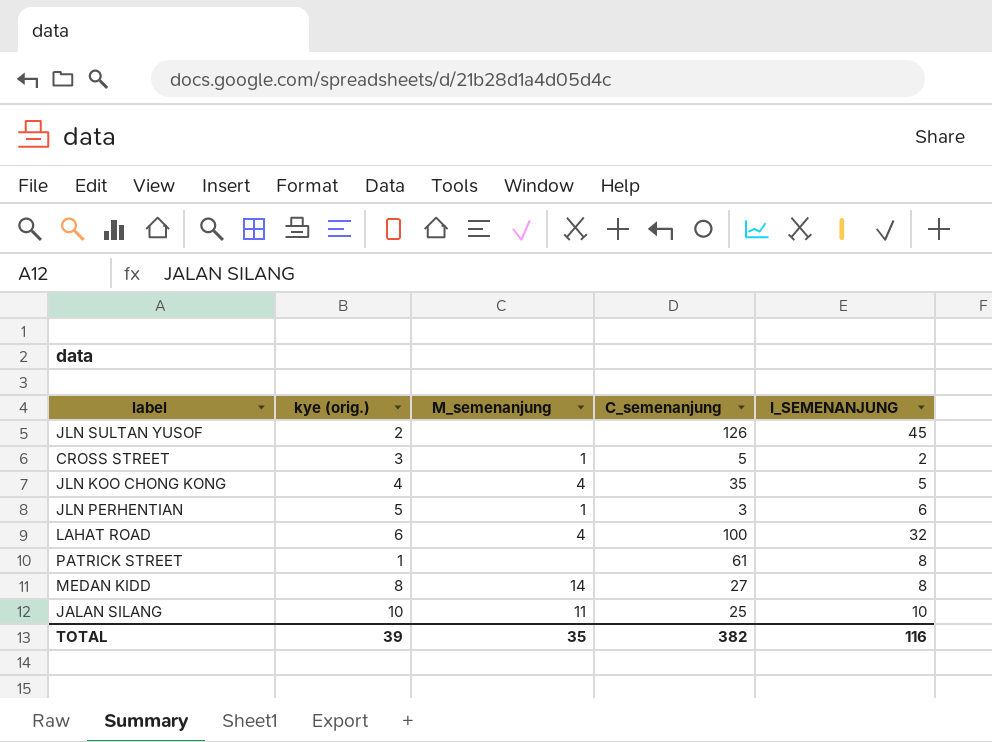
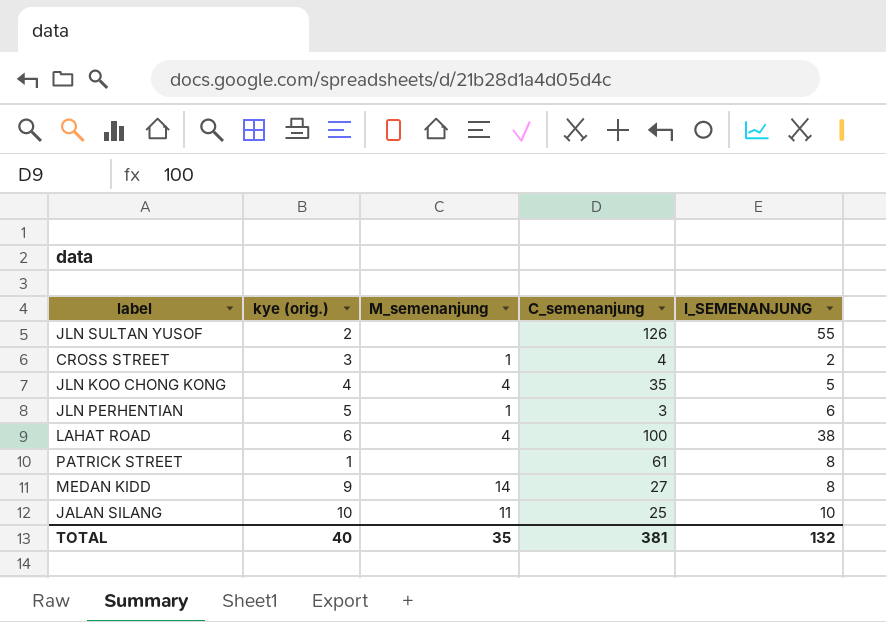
JLN SULTAN YUSOF | I_SEMENANJUNG: 45 -> 55
CROSS STREET | C_semenanjung: 5 -> 4
LAHAT ROAD | I_SEMENANJUNG: 32 -> 38
MEDAN KIDD | kye (orig.): 8 -> 9
TOTAL | kye (orig.): 39 -> 40
TOTAL | C_semenanjung: 382 -> 381
TOTAL | I_SEMENANJUNG: 116 -> 132

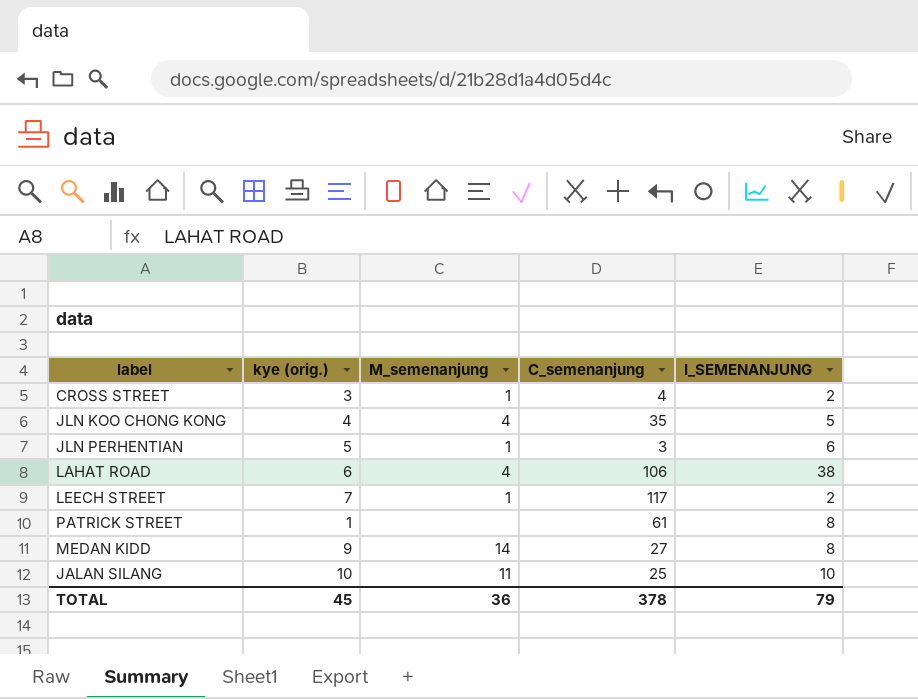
row JLN SULTAN YUSOF: 2 | none | 126 | 55 -> none
LAHAT ROAD | C_semenanjung: 100 -> 106
row LEECH STREET: none -> 7 | 1 | 117 | 2
TOTAL | kye (orig.): 40 -> 45
TOTAL | M_semenanjung: 35 -> 36
TOTAL | C_semenanjung: 381 -> 378
TOTAL | I_SEMENANJUNG: 132 -> 79

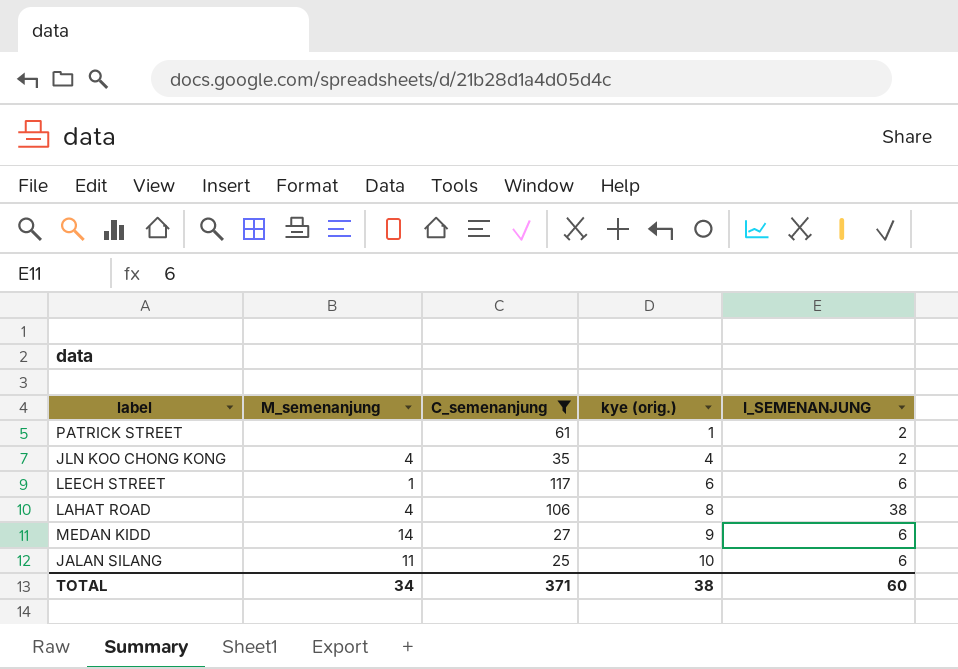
filter: none -> C_semenanjung >= 25
row order: none -> kye (orig.) ascending
column kye (orig.) | position: 2 -> 4
PATRICK STREET | I_SEMENANJUNG: 8 -> 2
JLN KOO CHONG KONG | I_SEMENANJUNG: 5 -> 2
LEECH STREET | kye (orig.): 7 -> 6
LEECH STREET | I_SEMENANJUNG: 2 -> 6
LAHAT ROAD | kye (orig.): 6 -> 8
MEDAN KIDD | I_SEMENANJUNG: 8 -> 6
JALAN SILANG | I_SEMENANJUNG: 10 -> 6
TOTAL | M_semenanjung: 36 -> 34
TOTAL | C_semenanjung: 378 -> 371
TOTAL | kye (orig.): 45 -> 38
TOTAL | I_SEMENANJUNG: 79 -> 60

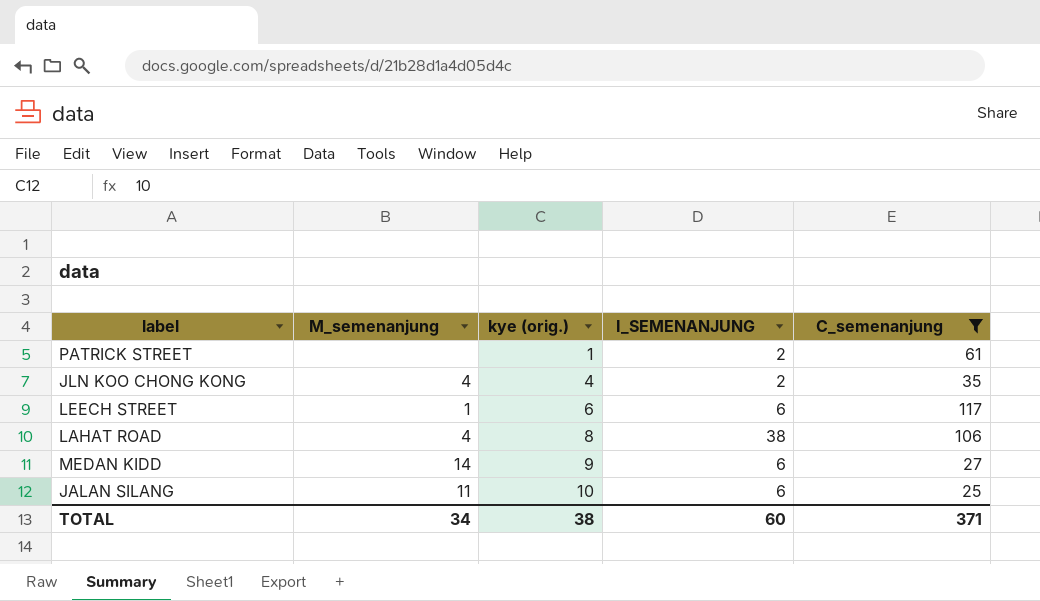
column C_semenanjung | position: 3 -> 5

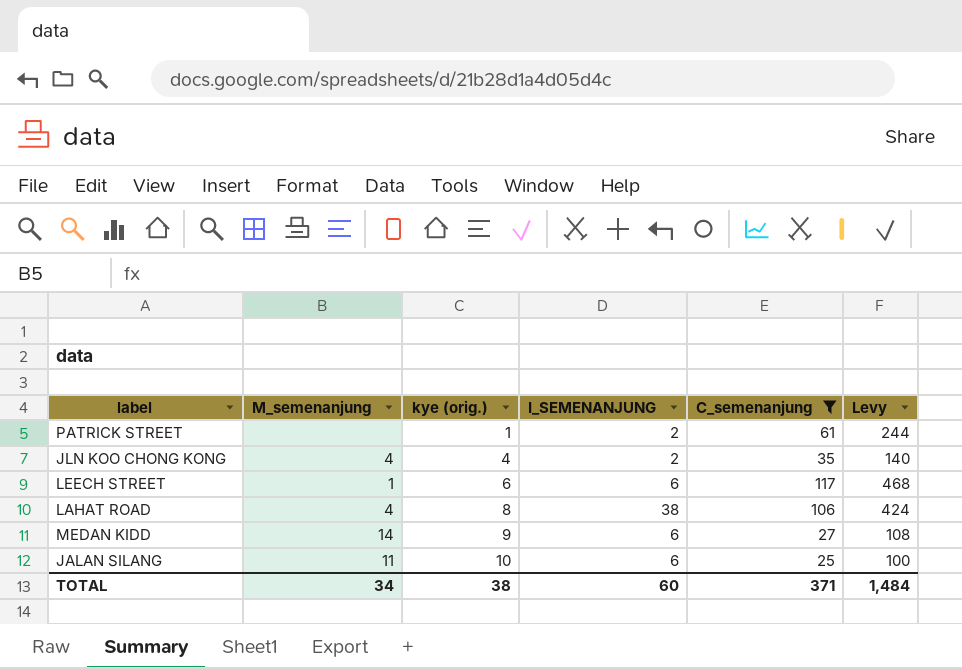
column Levy | formula: none -> [C_semenanjung] * 4

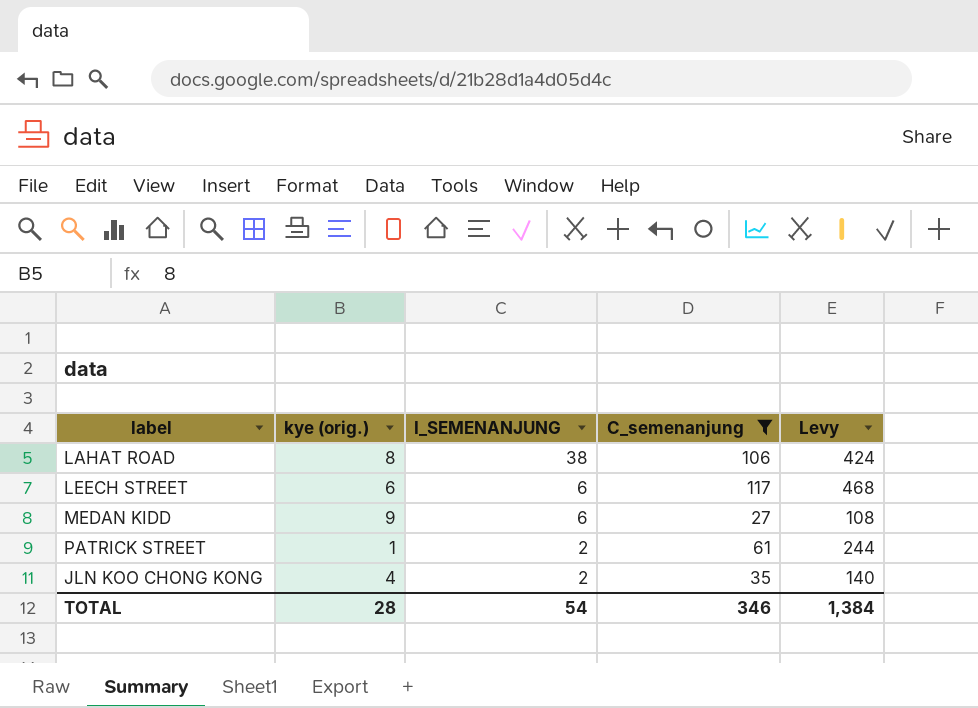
row order: kye (orig.) ascending -> I_SEMENANJUNG descending
column M_semenanjung | position: 2 -> none
row JALAN SILANG: 11 | 10 | 6 | 25 | 100 -> none
TOTAL | kye (orig.): 38 -> 28
TOTAL | I_SEMENANJUNG: 60 -> 54
TOTAL | C_semenanjung: 371 -> 346
TOTAL | Levy: 1,484 -> 1,384

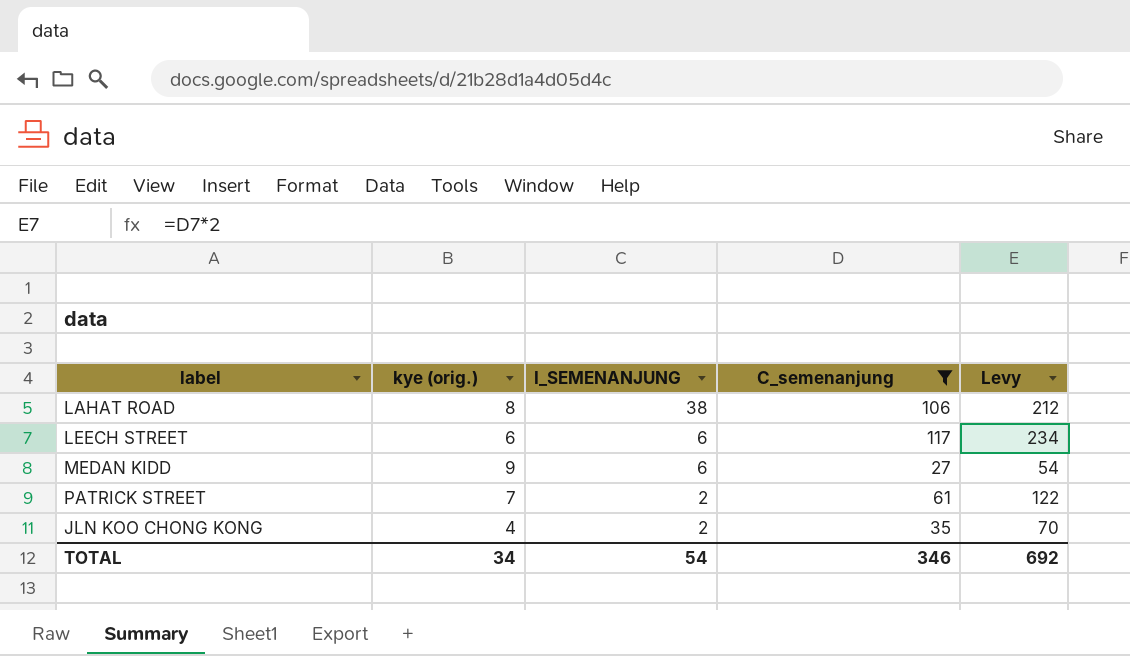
column Levy | formula: [C_semenanjung] * 4 -> [C_semenanjung] * 2
PATRICK STREET | kye (orig.): 1 -> 7
TOTAL | kye (orig.): 28 -> 34
TOTAL | Levy: 1,384 -> 692

